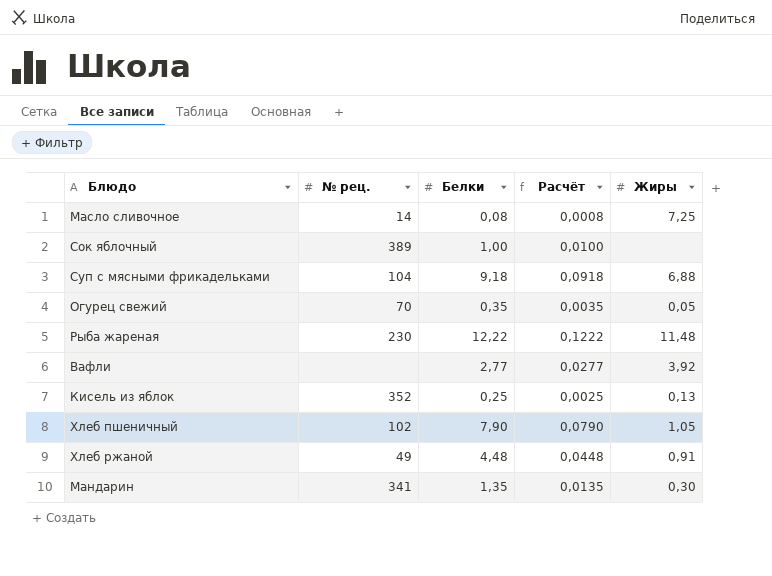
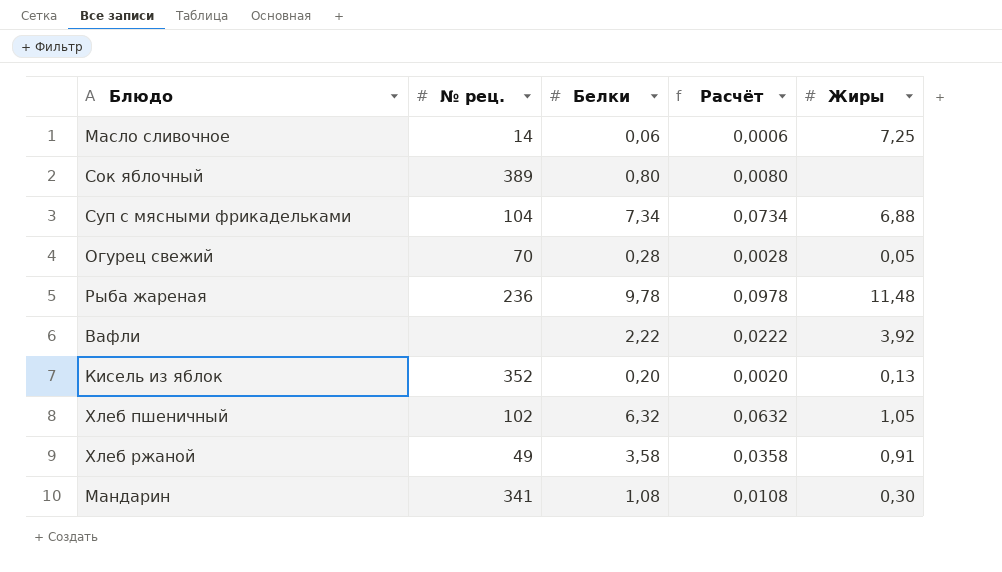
Масло сливочное | Белки: 0,08 -> 0,06
Масло сливочное | Расчёт: 0,0008 -> 0,0006
Сок яблочный | Белки: 1,00 -> 0,80
Сок яблочный | Расчёт: 0,0100 -> 0,0080
Суп с мясными фрикадельками | Белки: 9,18 -> 7,34
Суп с мясными фрикадельками | Расчёт: 0,0918 -> 0,0734
Огурец свежий | Белки: 0,35 -> 0,28
Огурец свежий | Расчёт: 0,0035 -> 0,0028
Рыба жареная | № рец.: 230 -> 236
Рыба жареная | Белки: 12,22 -> 9,78
Рыба жареная | Расчёт: 0,1222 -> 0,0978
Вафли | Белки: 2,77 -> 2,22
Вафли | Расчёт: 0,0277 -> 0,0222
Кисель из яблок | Белки: 0,25 -> 0,20
Кисель из яблок | Расчёт: 0,0025 -> 0,0020
Хлеб пшеничный | Белки: 7,90 -> 6,32
Хлеб пшеничный | Расчёт: 0,0790 -> 0,0632
Хлеб ржаной | Белки: 4,48 -> 3,58
Хлеб ржаной | Расчёт: 0,0448 -> 0,0358
Мандарин | Белки: 1,35 -> 1,08
Мандарин | Расчёт: 0,0135 -> 0,0108

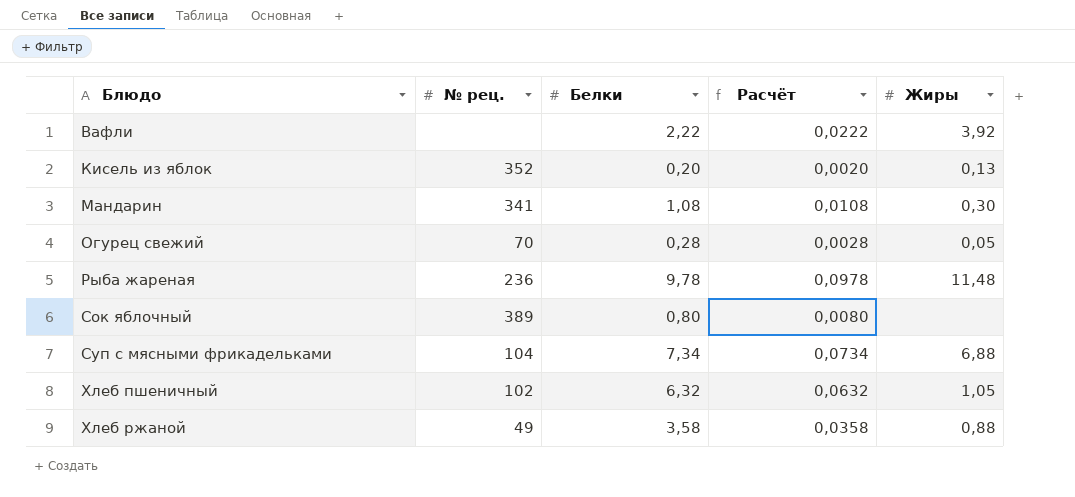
row order: none -> Блюдо ascending
row Масло сливочное: 14 | 0,06 | 0,0006 | 7,25 -> none
Хлеб ржаной | Жиры: 0,91 -> 0,88

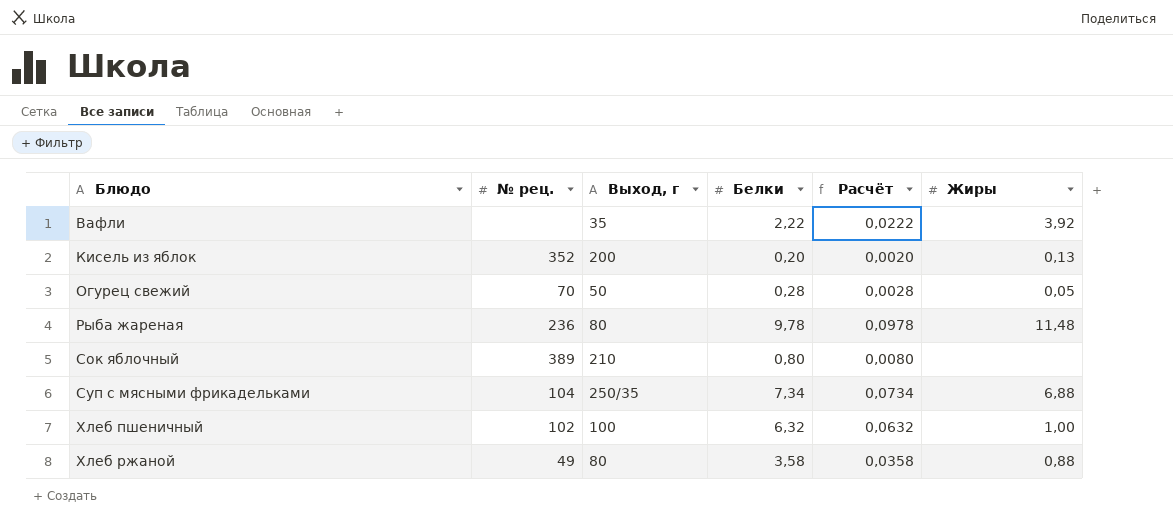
column Выход, г | position: none -> 3
row Мандарин: 341 | 1,08 | 0,0108 | 0,30 -> none
Хлеб пшеничный | Жиры: 1,05 -> 1,00

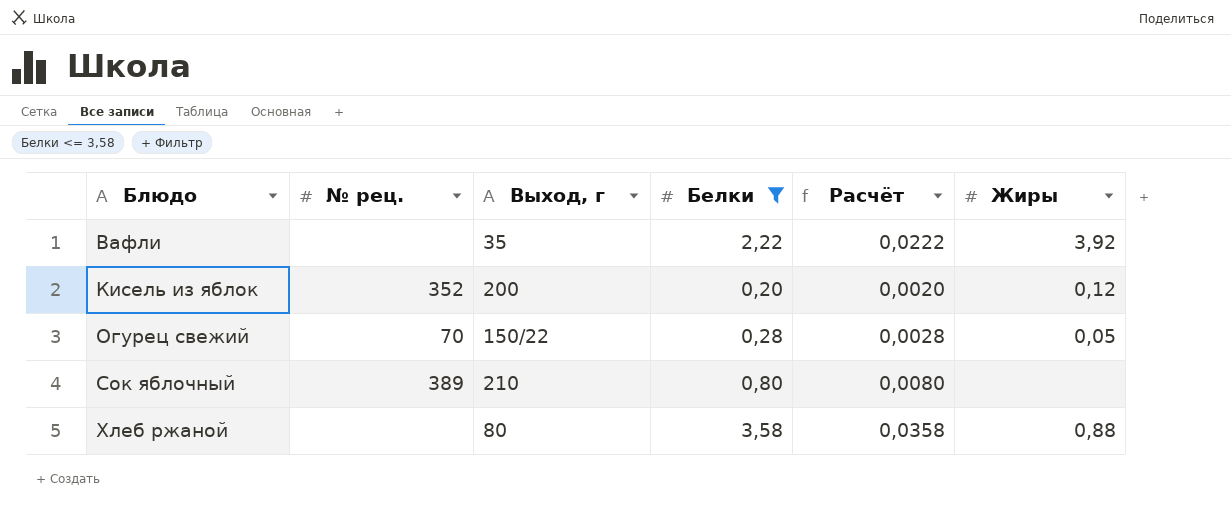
filter: none -> Белки <= 3,58
Кисель из яблок | Жиры: 0,13 -> 0,12
Огурец свежий | Выход, г: 50 -> 150/22
Хлеб ржаной | № рец.: 49 -> none

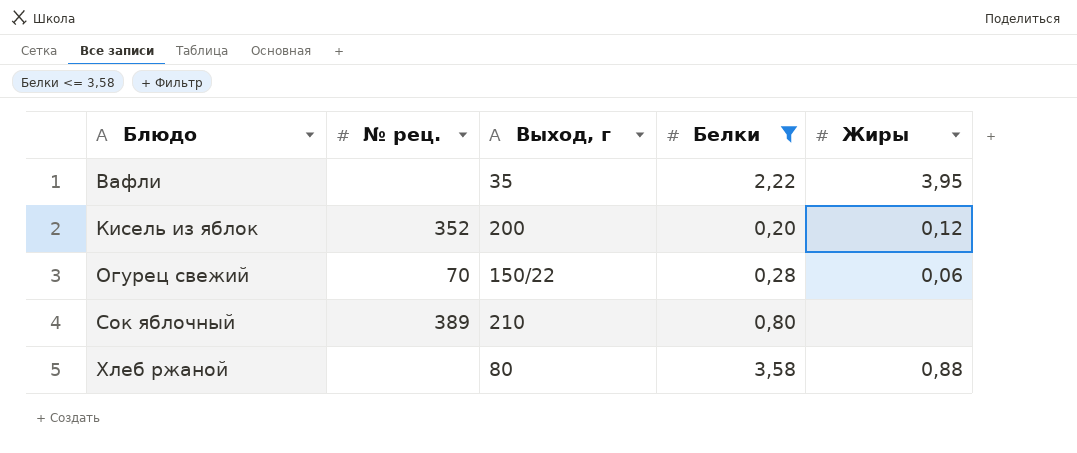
column Расчёт | formula: [Белки] * 0,01 -> none
Вафли | Жиры: 3,92 -> 3,95
Огурец свежий | Жиры: 0,05 -> 0,06

